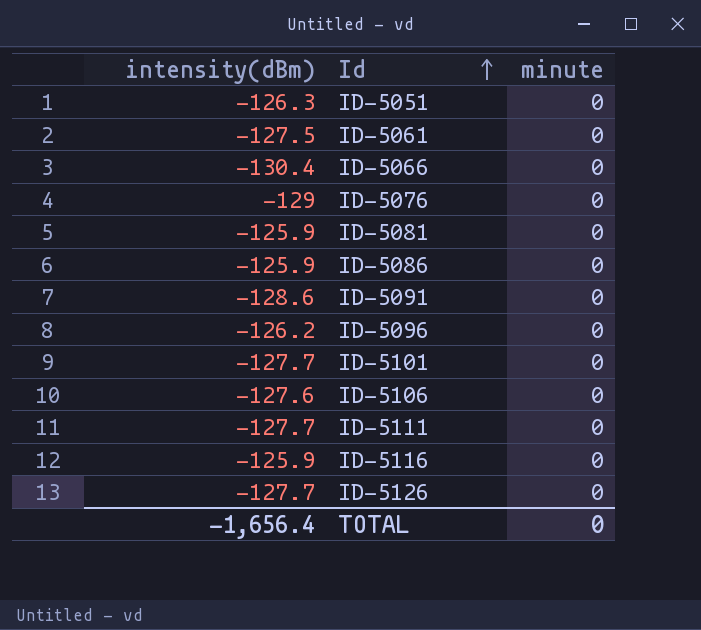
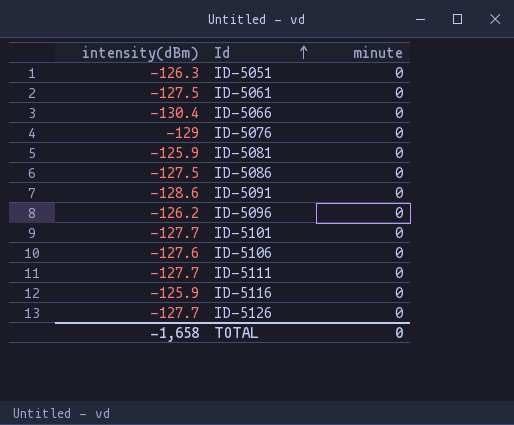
ID-5086 | intensity(dBm): -125.9 -> -127.5
TOTAL | intensity(dBm): -1,656.4 -> -1,658

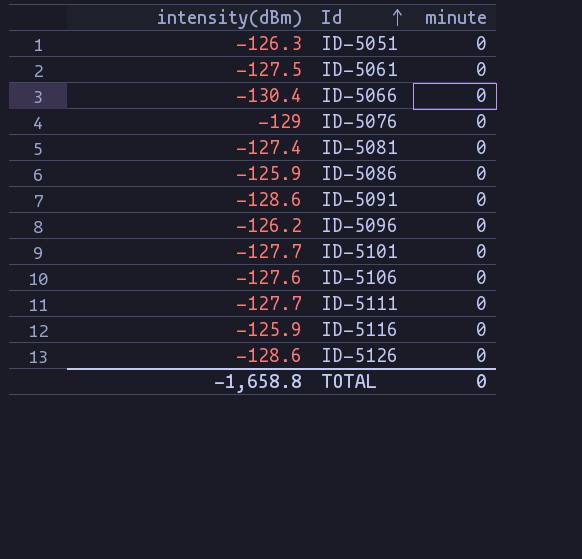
ID-5081 | intensity(dBm): -125.9 -> -127.4
ID-5086 | intensity(dBm): -127.5 -> -125.9
ID-5126 | intensity(dBm): -127.7 -> -128.6
TOTAL | intensity(dBm): -1,658 -> -1,658.8

